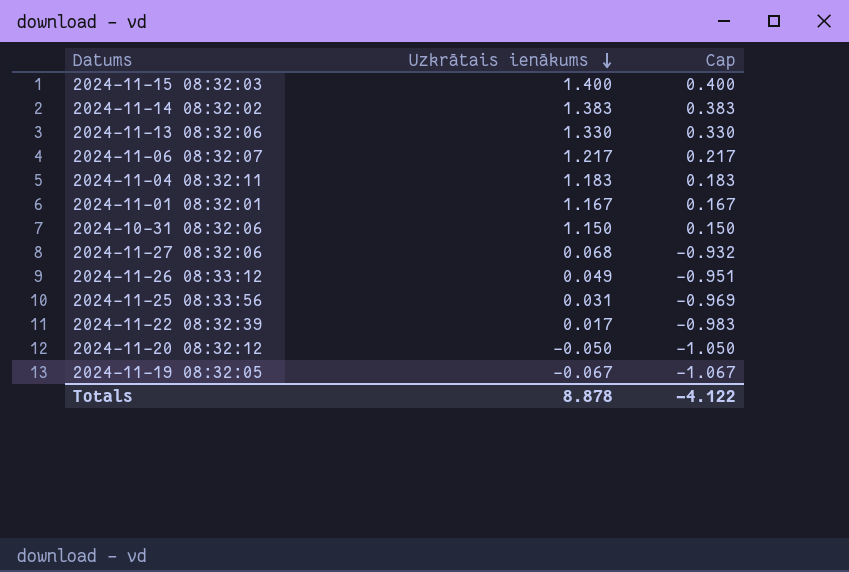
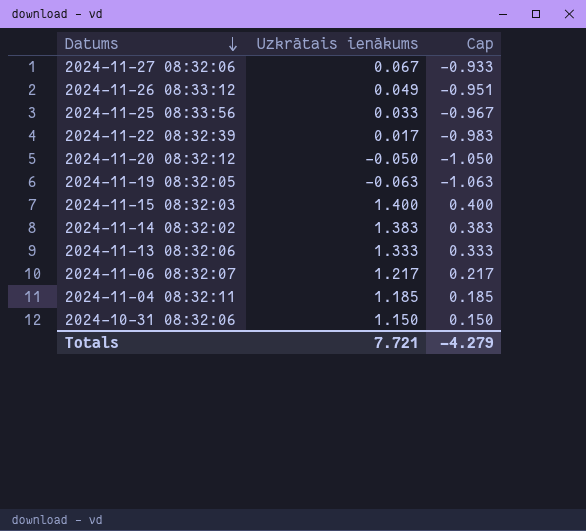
row order: Uzkrātais ienākums descending -> Datums descending
row 2024-11-01 08:32:01: 1.167 | 0.167 -> none
2024-11-27 08:32:06 | Uzkrātais ienākums: 0.068 -> 0.067
2024-11-27 08:32:06 | Cap: -0.932 -> -0.933
2024-11-25 08:33:56 | Uzkrātais ienākums: 0.031 -> 0.033
2024-11-25 08:33:56 | Cap: -0.969 -> -0.967
2024-11-19 08:32:05 | Uzkrātais ienākums: -0.067 -> -0.063
2024-11-19 08:32:05 | Cap: -1.067 -> -1.063
2024-11-13 08:32:06 | Uzkrātais ienākums: 1.330 -> 1.333
2024-11-13 08:32:06 | Cap: 0.330 -> 0.333
2024-11-04 08:32:11 | Uzkrātais ienākums: 1.183 -> 1.185
2024-11-04 08:32:11 | Cap: 0.183 -> 0.185
Totals | Uzkrātais ienākums: 8.878 -> 7.721
Totals | Cap: -4.122 -> -4.279

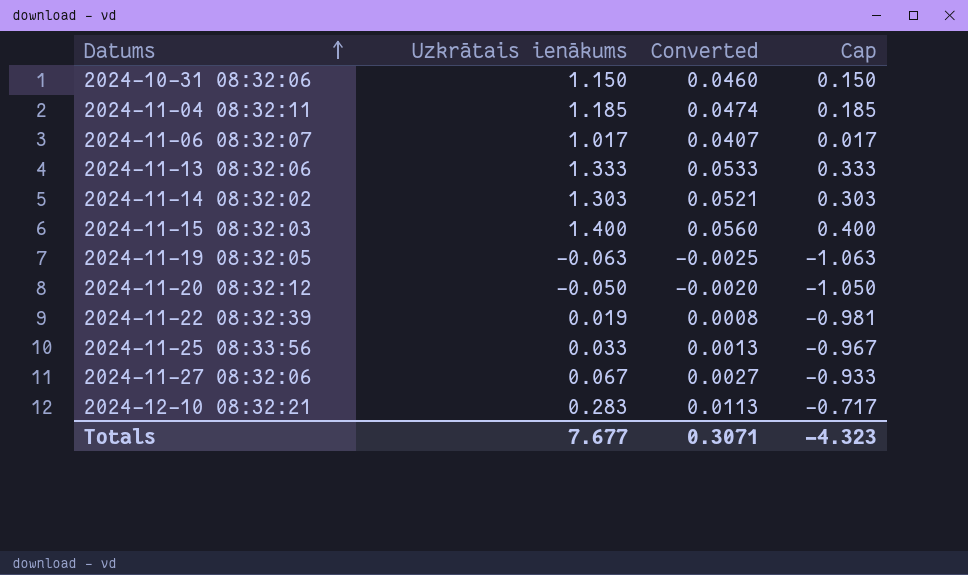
row order: Datums descending -> Datums ascending
column Converted | formula: none -> [Uzkrātais ienākums] * 0.04
row 2024-11-26 08:33:12: 0.049 | -0.951 -> none
2024-11-06 08:32:07 | Uzkrātais ienākums: 1.217 -> 1.017
2024-11-06 08:32:07 | Cap: 0.217 -> 0.017
2024-11-14 08:32:02 | Uzkrātais ienākums: 1.383 -> 1.303
2024-11-14 08:32:02 | Cap: 0.383 -> 0.303
2024-11-22 08:32:39 | Uzkrātais ienākums: 0.017 -> 0.019
2024-11-22 08:32:39 | Cap: -0.983 -> -0.981
row 2024-12-10 08:32:21: none -> 0.283 | 0.0113 | -0.717
Totals | Uzkrātais ienākums: 7.721 -> 7.677
Totals | Cap: -4.279 -> -4.323

